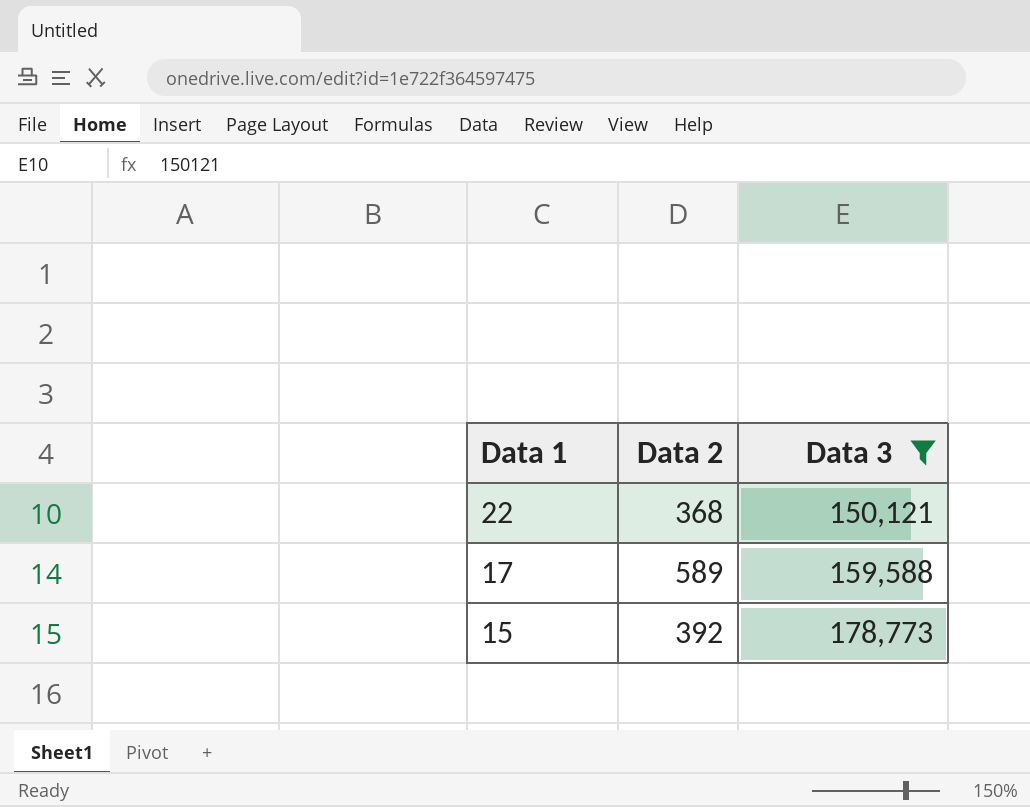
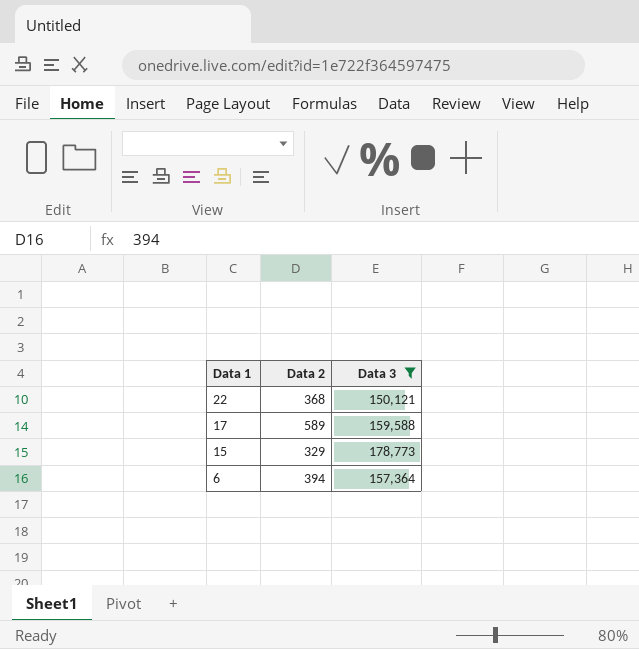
15 | Data 2: 392 -> 329
row 6: none -> 394 | 157,364

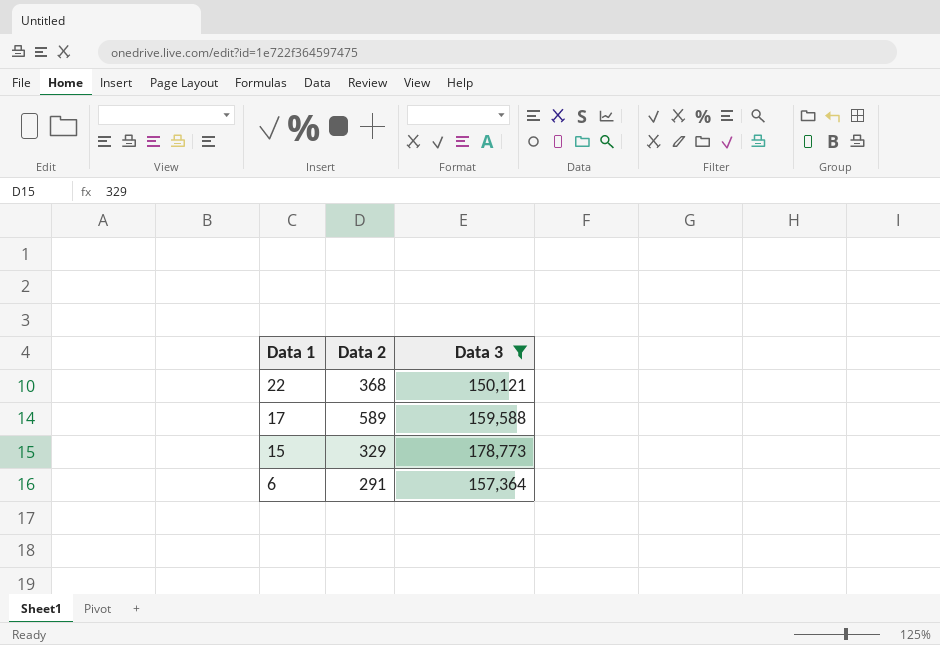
6 | Data 2: 394 -> 291

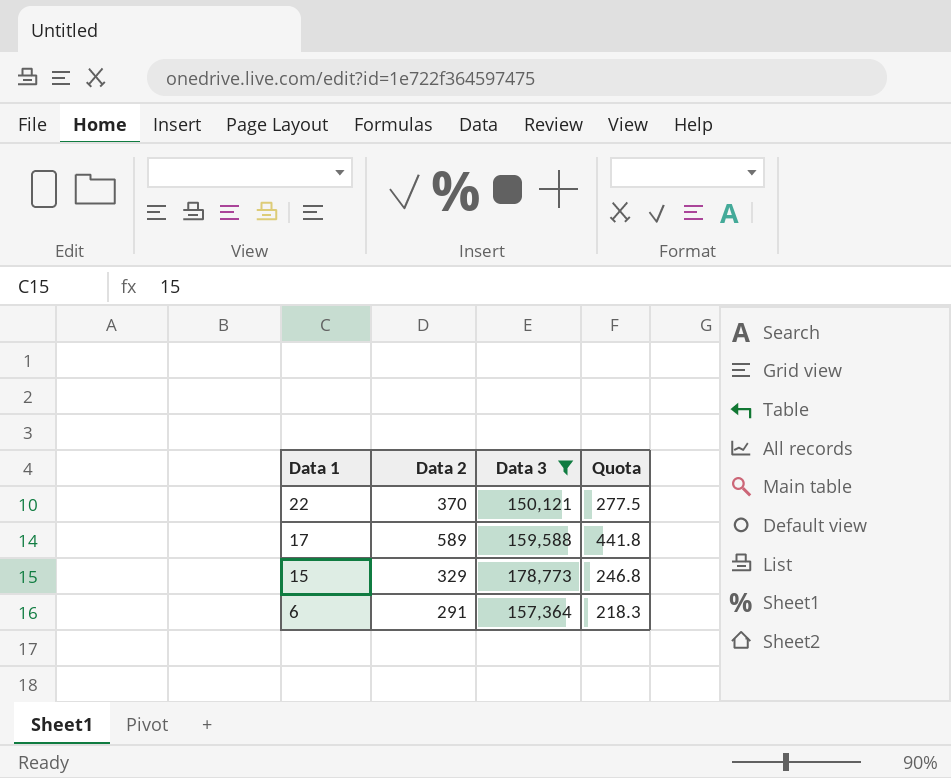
column Quota | formula: none -> [Data 2] * 0.75
22 | Data 2: 368 -> 370

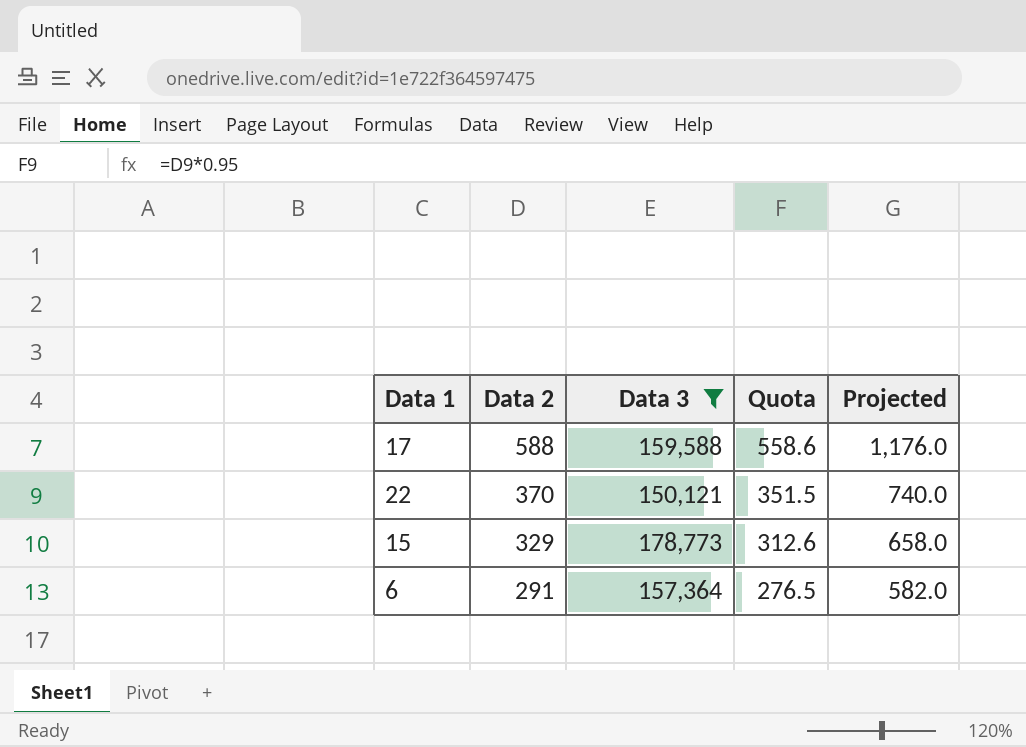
row order: Data 1 descending -> Data 2 descending
column Quota | formula: [Data 2] * 0.75 -> [Data 2] * 0.95
column Projected | formula: none -> [Data 2] * 2
17 | Data 2: 589 -> 588

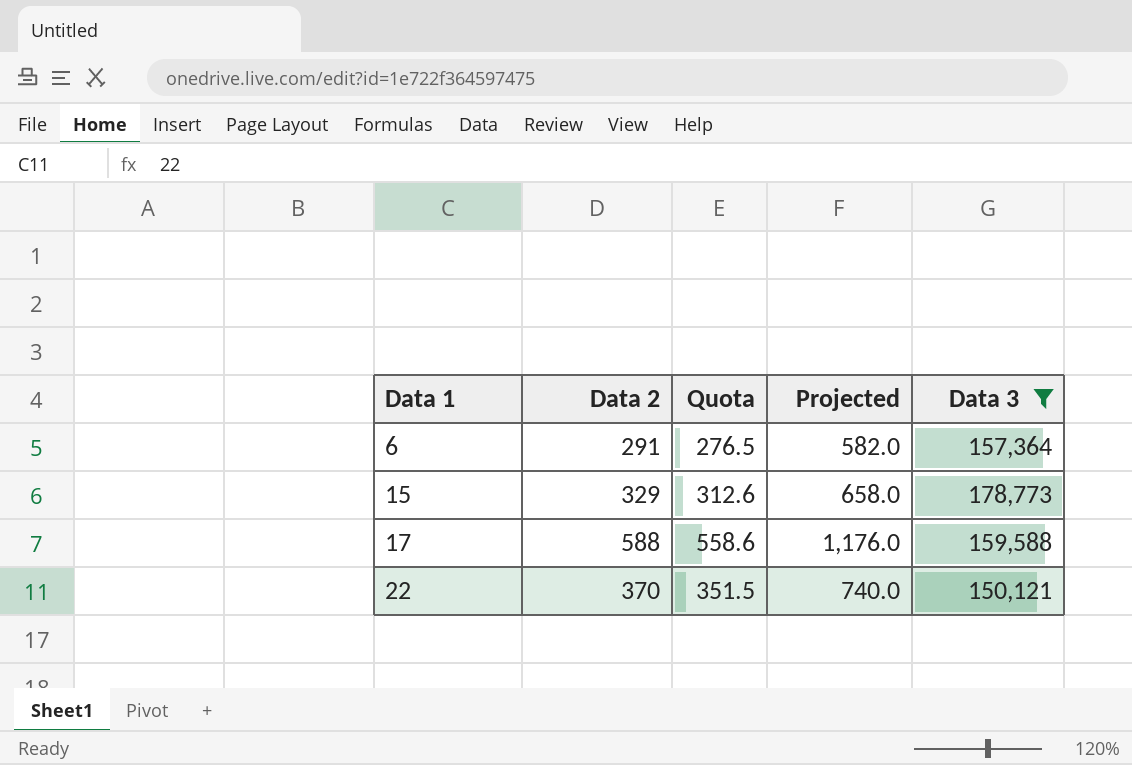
row order: Data 2 descending -> Data 1 ascending
column Data 3 | position: 3 -> 5

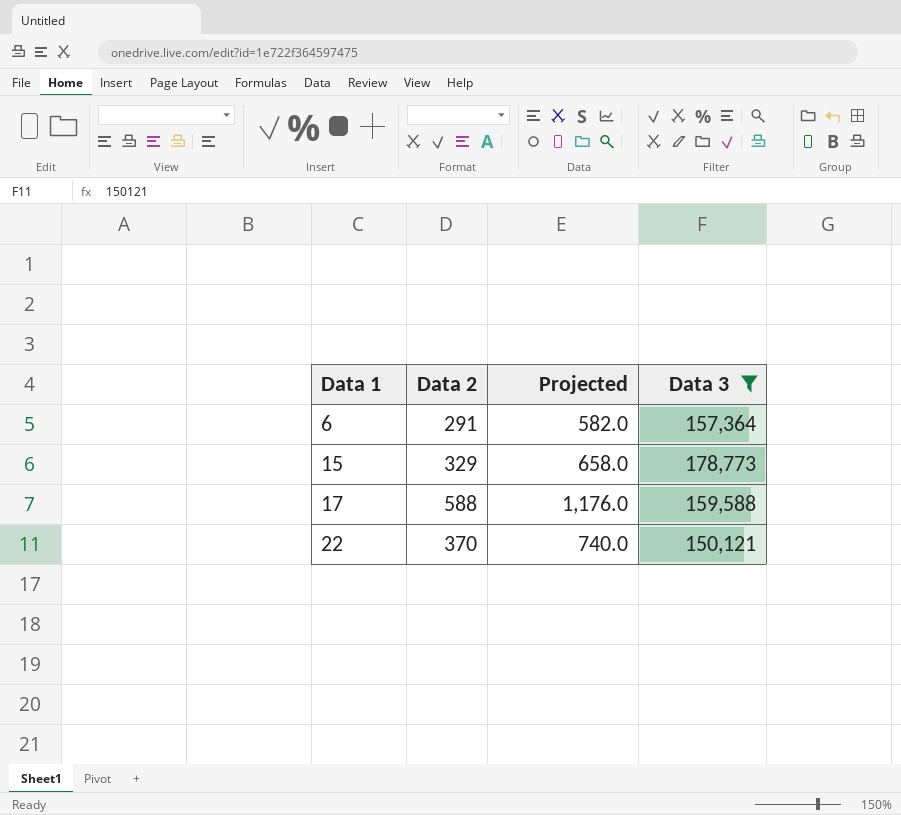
column Quota | formula: [Data 2] * 0.95 -> none

